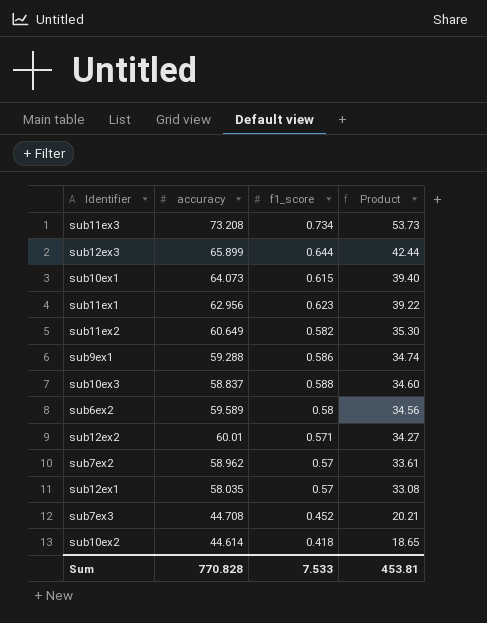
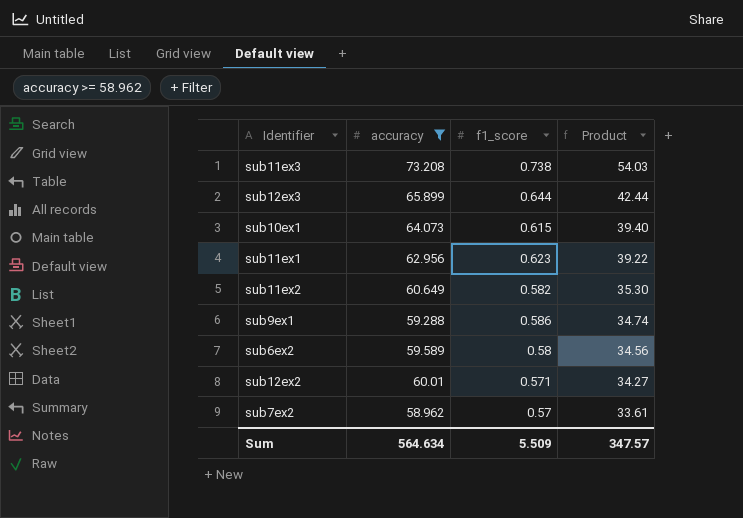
filter: none -> accuracy >= 58.962
sub11ex3 | f1_score: 0.734 -> 0.738
sub11ex3 | Product: 53.73 -> 54.03
Sum | accuracy: 770.828 -> 564.634
Sum | f1_score: 7.533 -> 5.509
Sum | Product: 453.81 -> 347.57

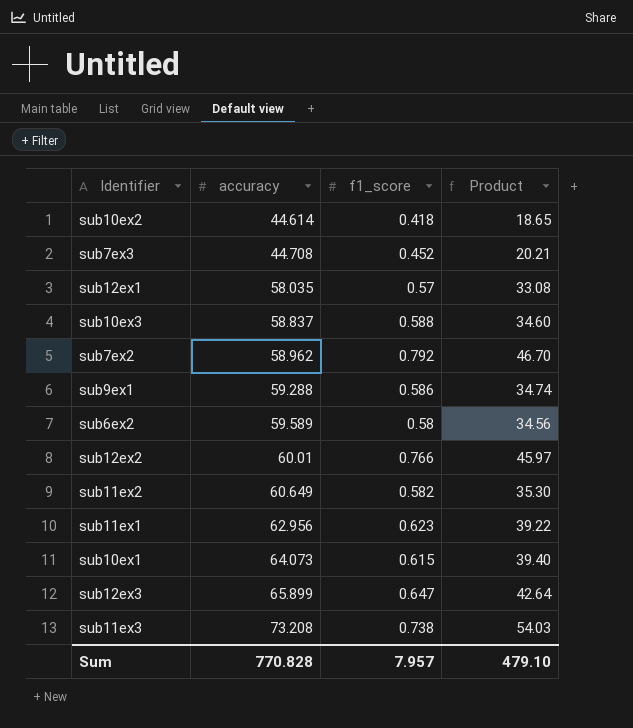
filter: accuracy >= 58.962 -> none
row order: Product descending -> accuracy ascending
sub7ex2 | f1_score: 0.57 -> 0.792
sub7ex2 | Product: 33.61 -> 46.70
sub12ex2 | f1_score: 0.571 -> 0.766
sub12ex2 | Product: 34.27 -> 45.97
sub12ex3 | f1_score: 0.644 -> 0.647
sub12ex3 | Product: 42.44 -> 42.64
Sum | accuracy: 564.634 -> 770.828
Sum | f1_score: 5.509 -> 7.957
Sum | Product: 347.57 -> 479.10

